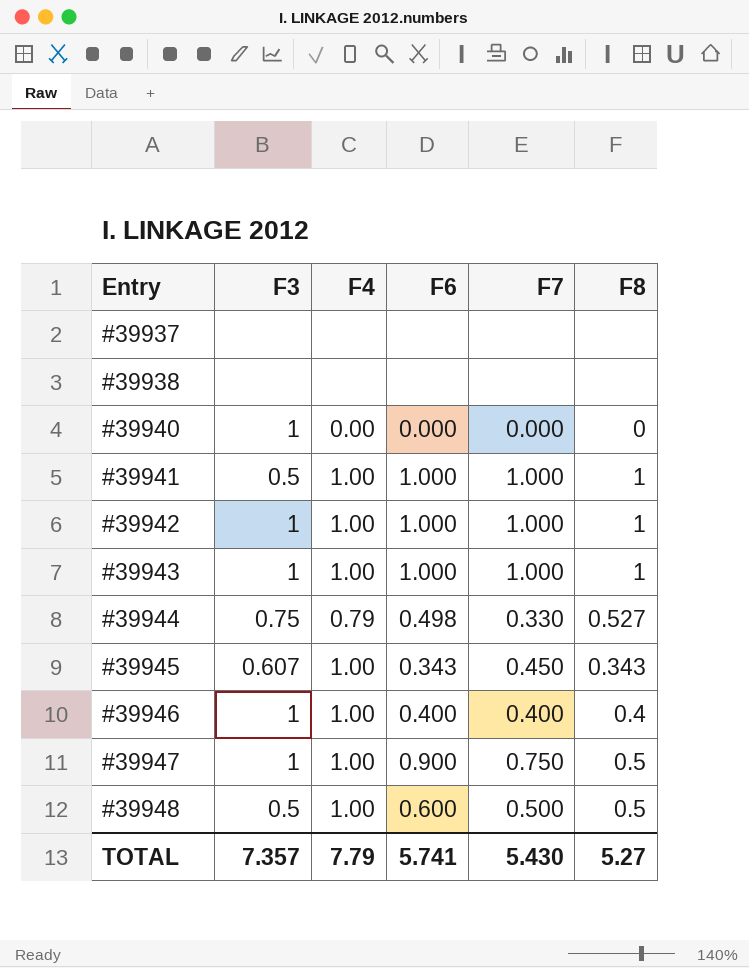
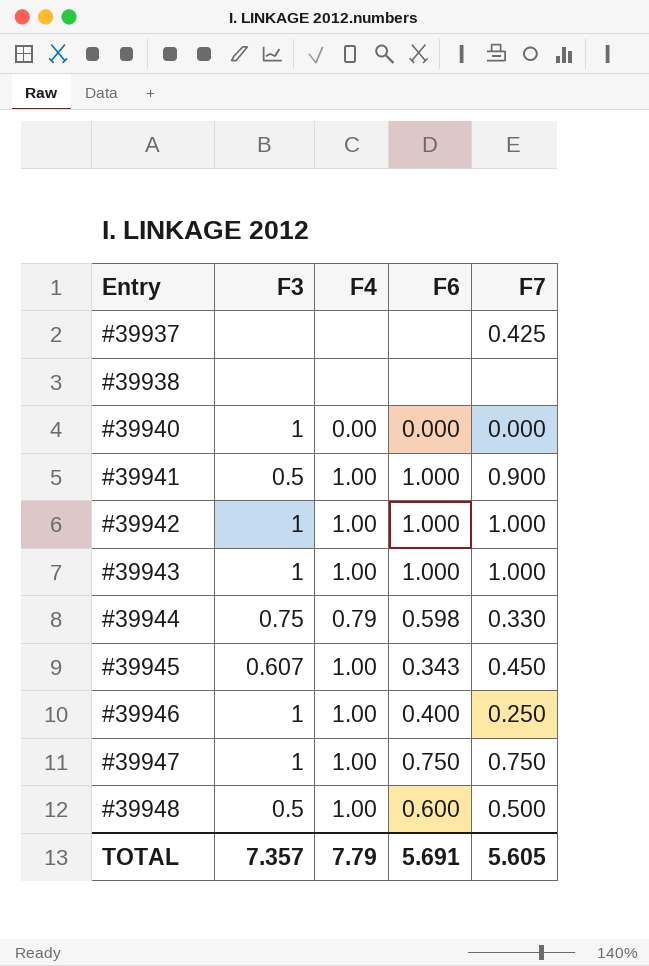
column F8 | position: 6 -> none
#39937 | F7: none -> 0.425
#39941 | F7: 1.000 -> 0.900
#39944 | F6: 0.498 -> 0.598
#39946 | F7: 0.400 -> 0.250
#39947 | F6: 0.900 -> 0.750
TOTAL | F6: 5.741 -> 5.691
TOTAL | F7: 5.430 -> 5.605

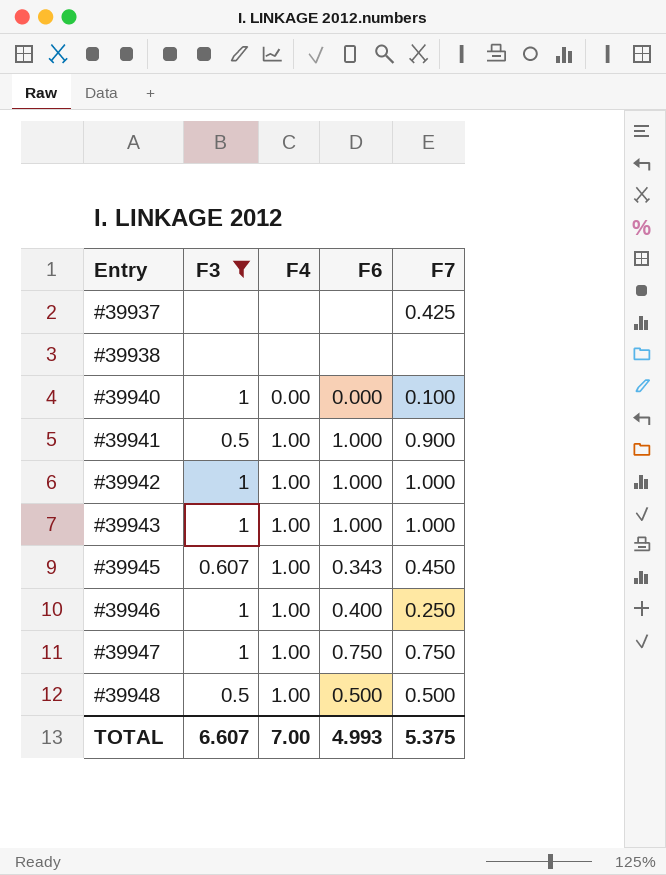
filter: none -> F3 != 0.75
#39940 | F7: 0.000 -> 0.100
#39948 | F6: 0.600 -> 0.500
TOTAL | F3: 7.357 -> 6.607
TOTAL | F4: 7.79 -> 7.00
TOTAL | F6: 5.691 -> 4.993
TOTAL | F7: 5.605 -> 5.375

